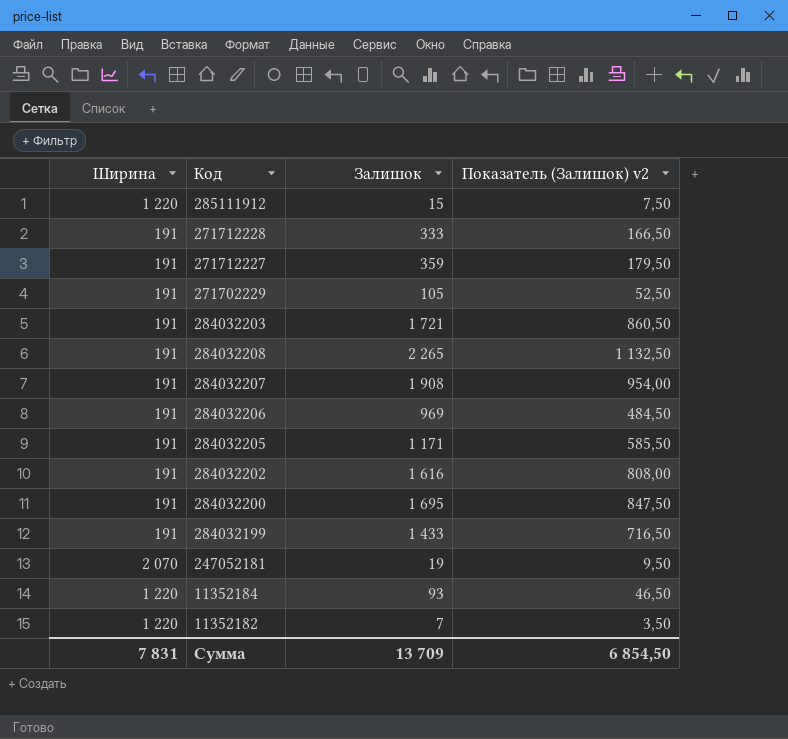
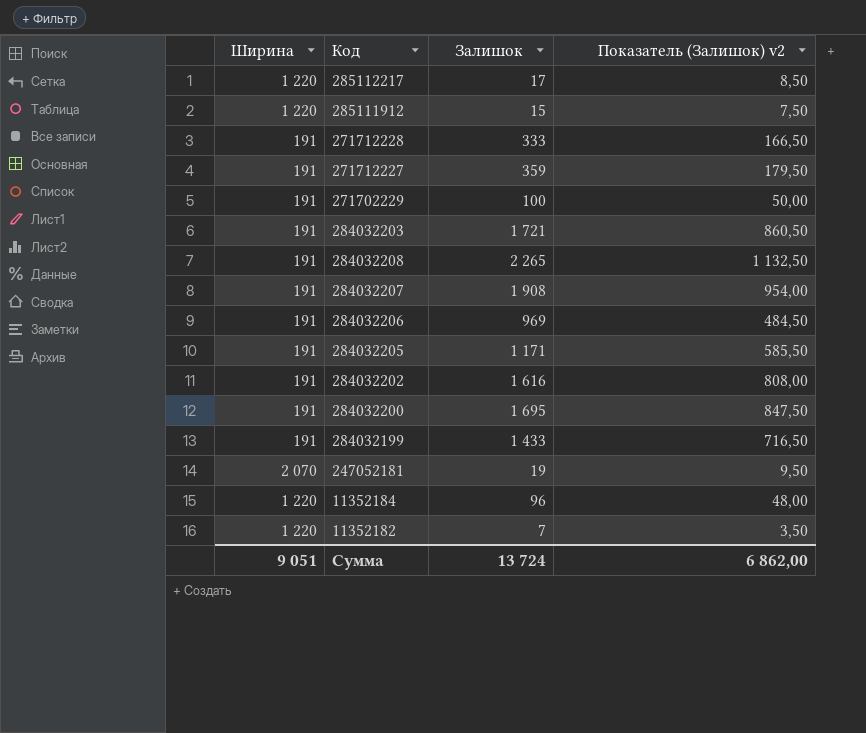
row 285112217: none -> 1 220 | 17 | 8,50
271702229 | Залишок: 105 -> 100
271702229 | Показатель (Залишок) v2: 52,50 -> 50,00
11352184 | Залишок: 93 -> 96
11352184 | Показатель (Залишок) v2: 46,50 -> 48,00
Сумма | Ширина: 7 831 -> 9 051
Сумма | Залишок: 13 709 -> 13 724
Сумма | Показатель (Залишок) v2: 6 854,50 -> 6 862,00

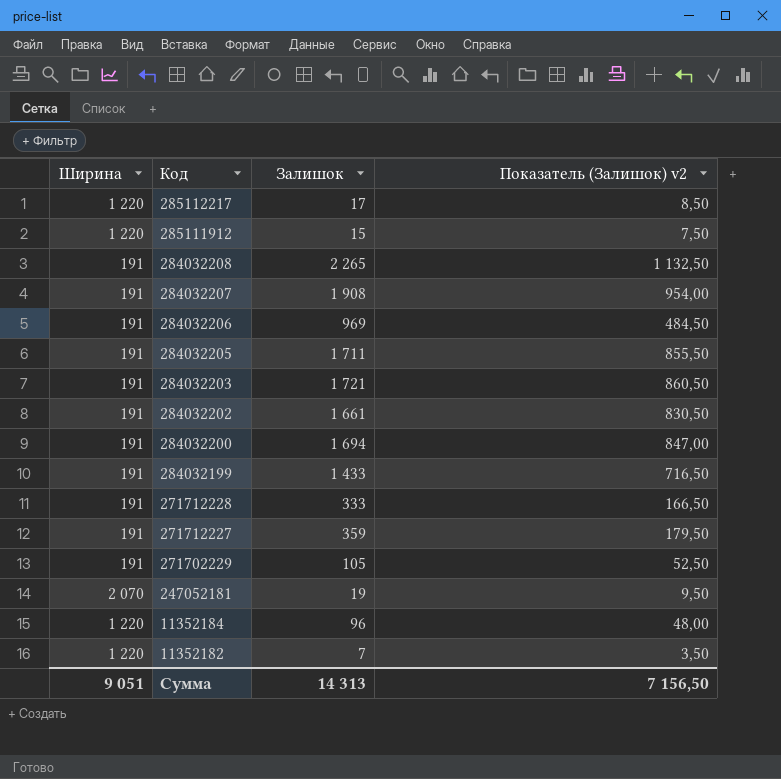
row order: none -> Код descending
284032205 | Залишок: 1 171 -> 1 711
284032205 | Показатель (Залишок) v2: 585,50 -> 855,50
284032202 | Залишок: 1 616 -> 1 661
284032202 | Показатель (Залишок) v2: 808,00 -> 830,50
284032200 | Залишок: 1 695 -> 1 694
284032200 | Показатель (Залишок) v2: 847,50 -> 847,00
271702229 | Залишок: 100 -> 105
271702229 | Показатель (Залишок) v2: 50,00 -> 52,50
Сумма | Залишок: 13 724 -> 14 313
Сумма | Показатель (Залишок) v2: 6 862,00 -> 7 156,50

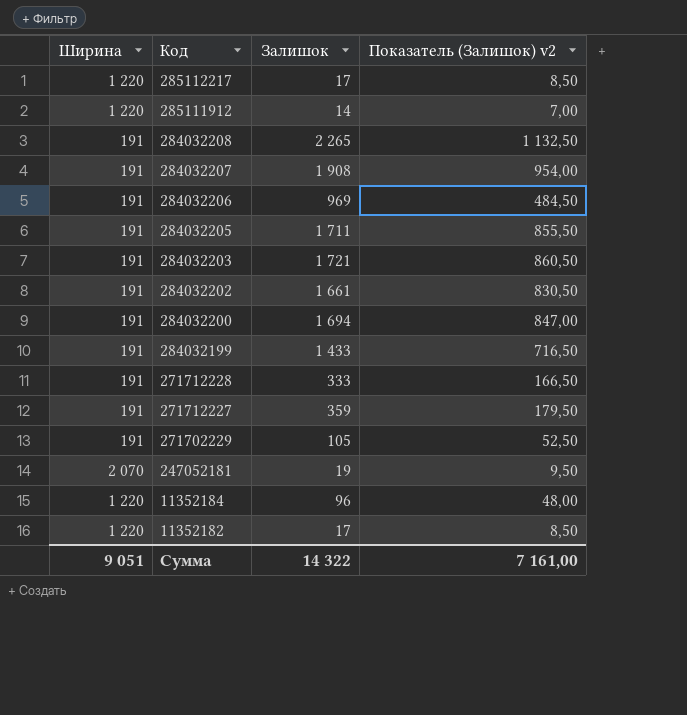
285111912 | Залишок: 15 -> 14
285111912 | Показатель (Залишок) v2: 7,50 -> 7,00
11352182 | Залишок: 7 -> 17
11352182 | Показатель (Залишок) v2: 3,50 -> 8,50
Сумма | Залишок: 14 313 -> 14 322
Сумма | Показатель (Залишок) v2: 7 156,50 -> 7 161,00

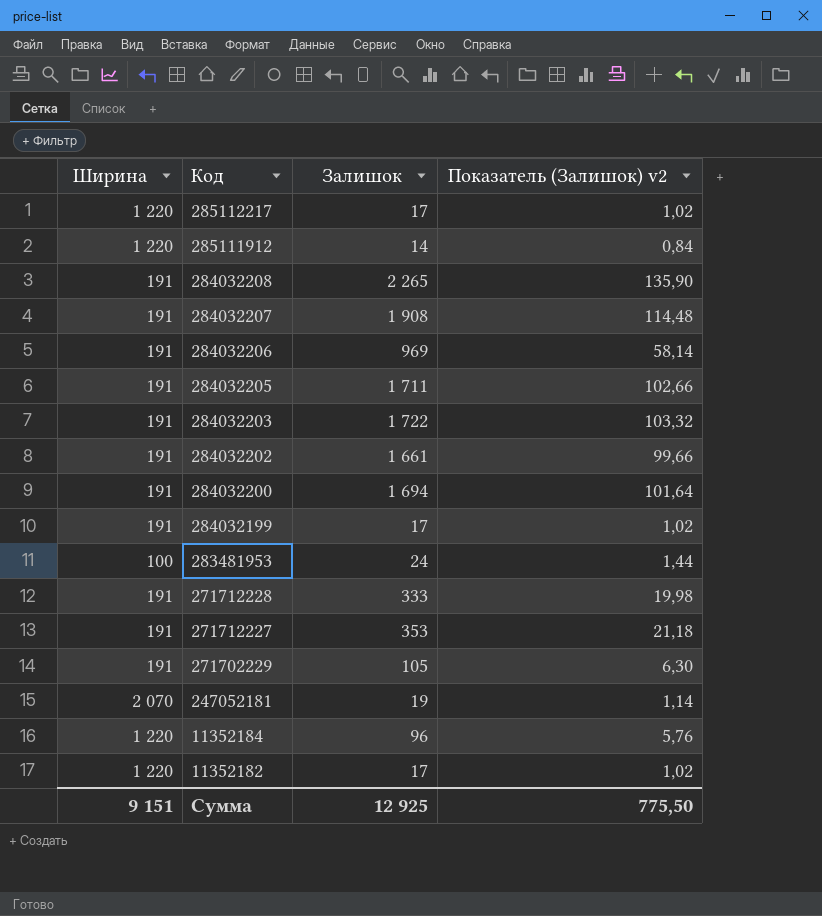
column Показатель (Залишок) v2 | formula: [Залишок] * 0,5 -> [Залишок] * 0,06
284032203 | Залишок: 1 721 -> 1 722
284032199 | Залишок: 1 433 -> 17
row 283481953: none -> 100 | 24 | 1,44
271712227 | Залишок: 359 -> 353
Сумма | Ширина: 9 051 -> 9 151
Сумма | Залишок: 14 322 -> 12 925
Сумма | Показатель (Залишок) v2: 7 161,00 -> 775,50

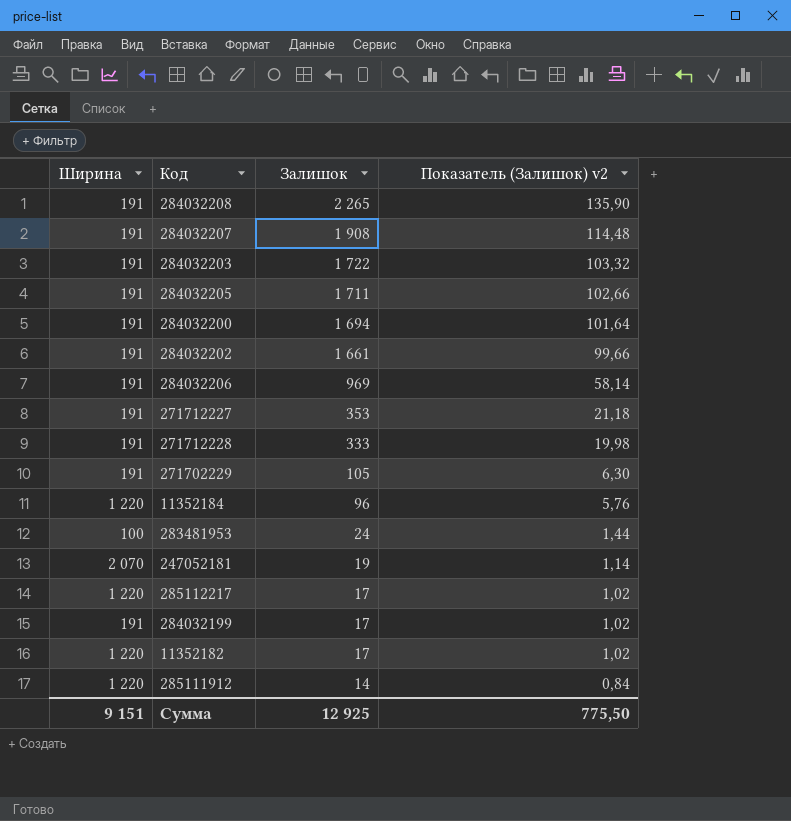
row order: Код descending -> Залишок descending

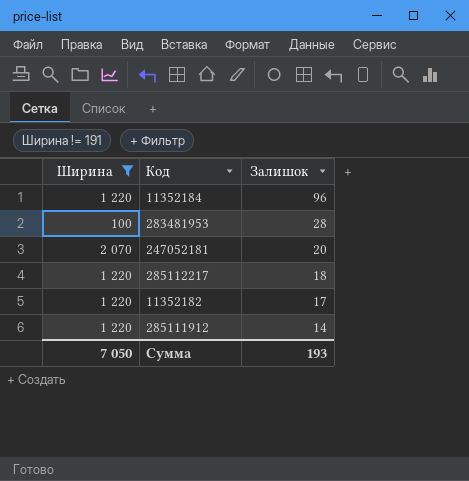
filter: none -> Ширина != 191
column Показатель (Залишок) v2 | formula: [Залишок] * 0,06 -> none
283481953 | Залишок: 24 -> 28
247052181 | Залишок: 19 -> 20
285112217 | Залишок: 17 -> 18
Сумма | Ширина: 9 151 -> 7 050
Сумма | Залишок: 12 925 -> 193

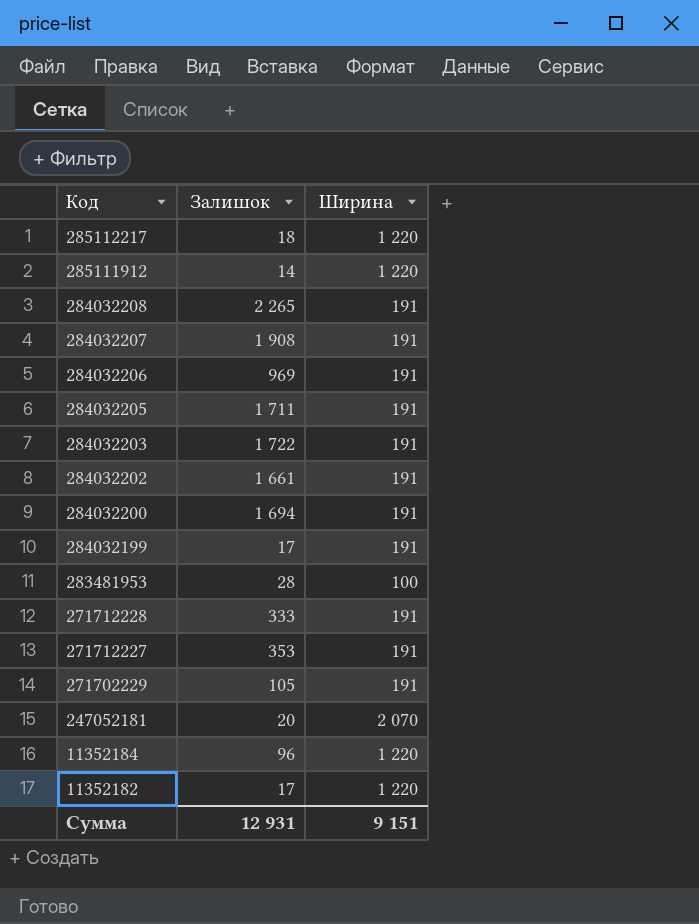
filter: Ширина != 191 -> none
row order: Залишок descending -> Код descending
column Ширина | position: 1 -> 3
Сумма | Залишок: 193 -> 12 931
Сумма | Ширина: 7 050 -> 9 151

